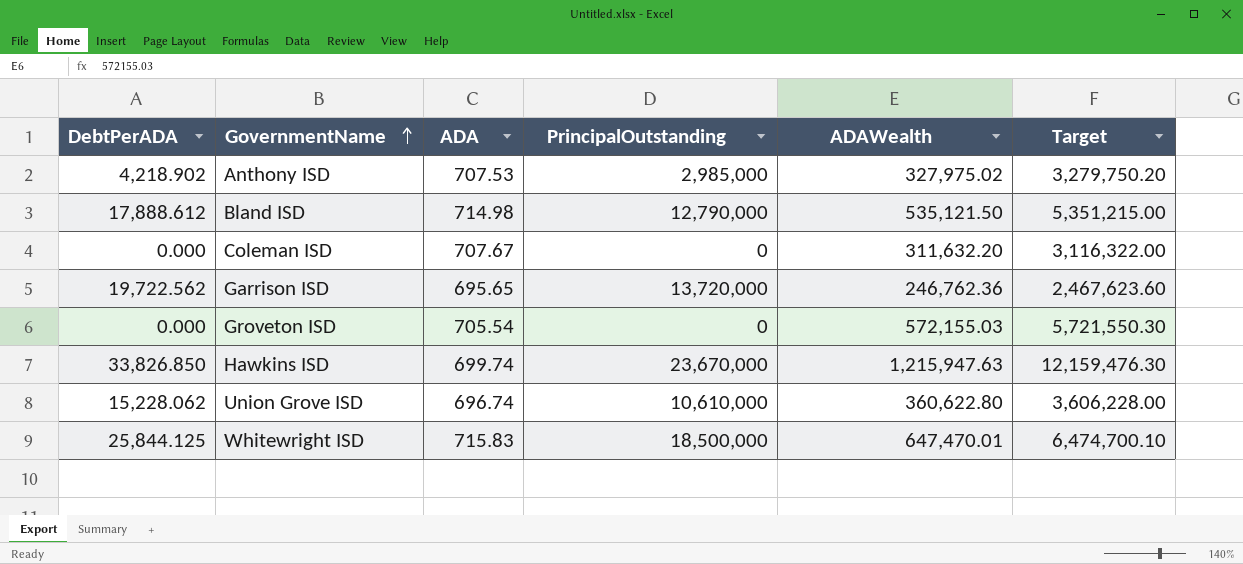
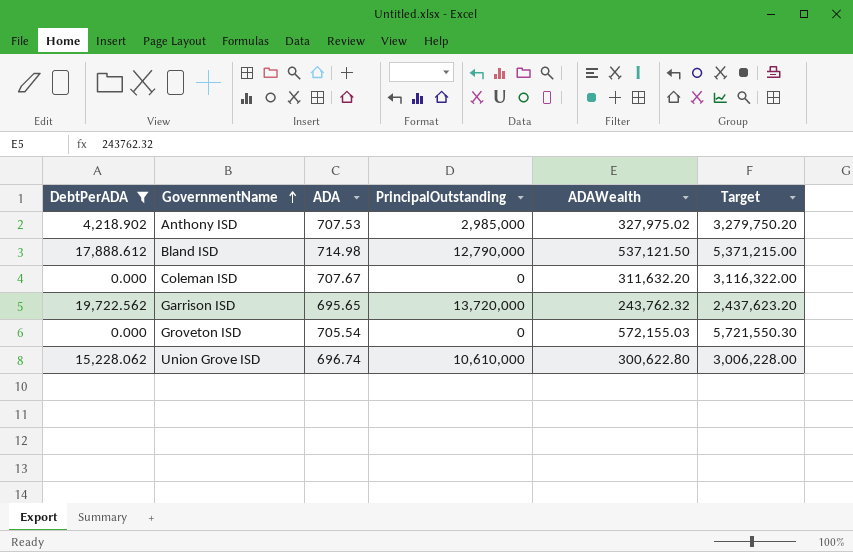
filter: none -> DebtPerADA <= 19,722.562
Bland ISD | ADAWealth: 535,121.50 -> 537,121.50
Bland ISD | Target: 5,351,215.00 -> 5,371,215.00
Garrison ISD | ADAWealth: 246,762.36 -> 243,762.32
Garrison ISD | Target: 2,467,623.60 -> 2,437,623.20
Union Grove ISD | ADAWealth: 360,622.80 -> 300,622.80
Union Grove ISD | Target: 3,606,228.00 -> 3,006,228.00

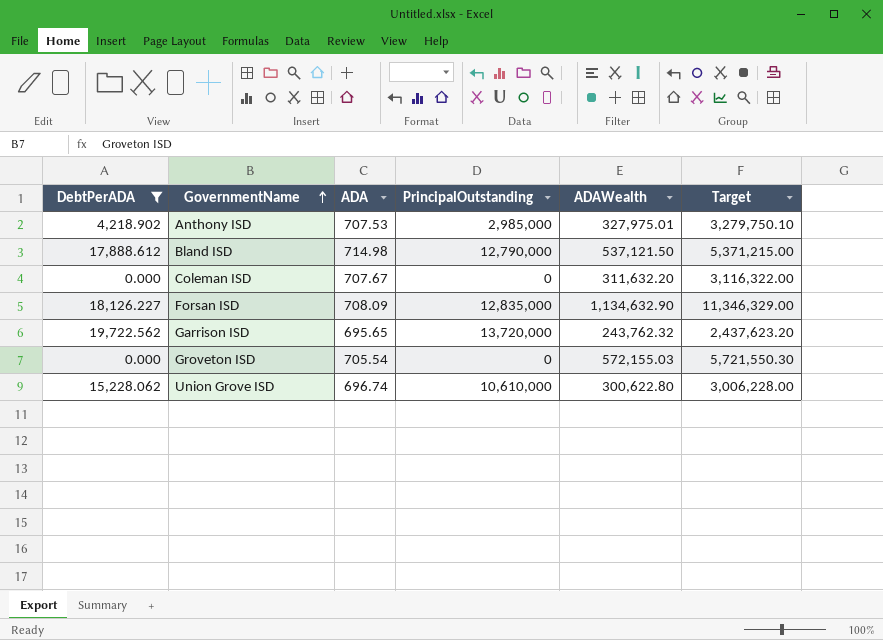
Anthony ISD | ADAWealth: 327,975.02 -> 327,975.01
Anthony ISD | Target: 3,279,750.20 -> 3,279,750.10
row Forsan ISD: none -> 18,126.227 | 708.09 | 12,835,000 | 1,134,632.90 | 11,346,329.00

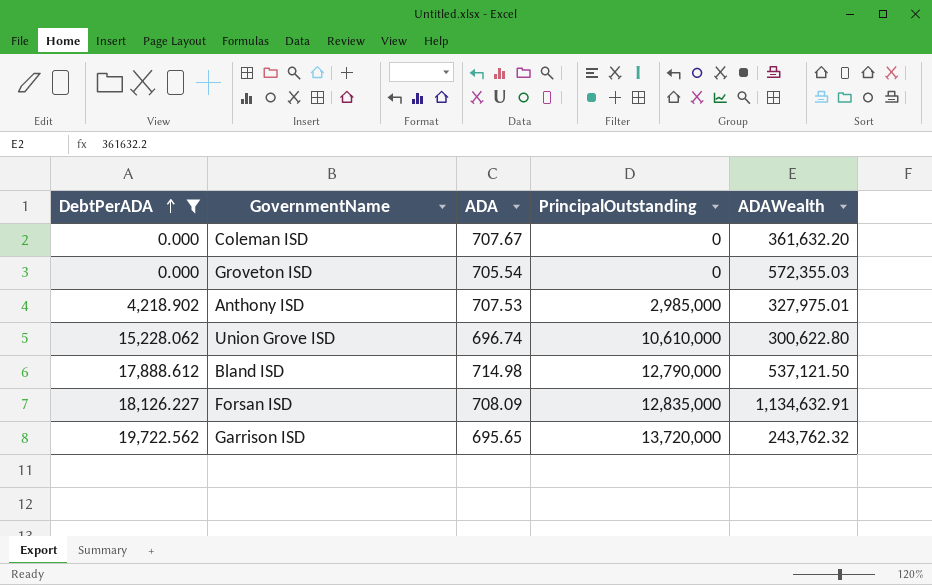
row order: GovernmentName ascending -> DebtPerADA ascending
column Target | formula: [ADAWealth] * 10 -> none
Coleman ISD | ADAWealth: 311,632.20 -> 361,632.20
Groveton ISD | ADAWealth: 572,155.03 -> 572,355.03
Forsan ISD | ADAWealth: 1,134,632.90 -> 1,134,632.91

